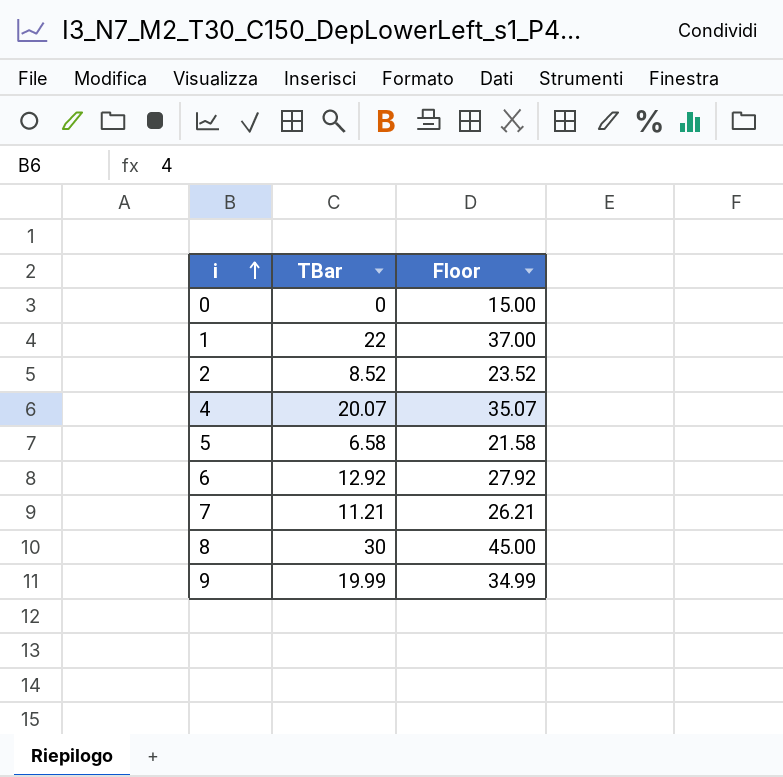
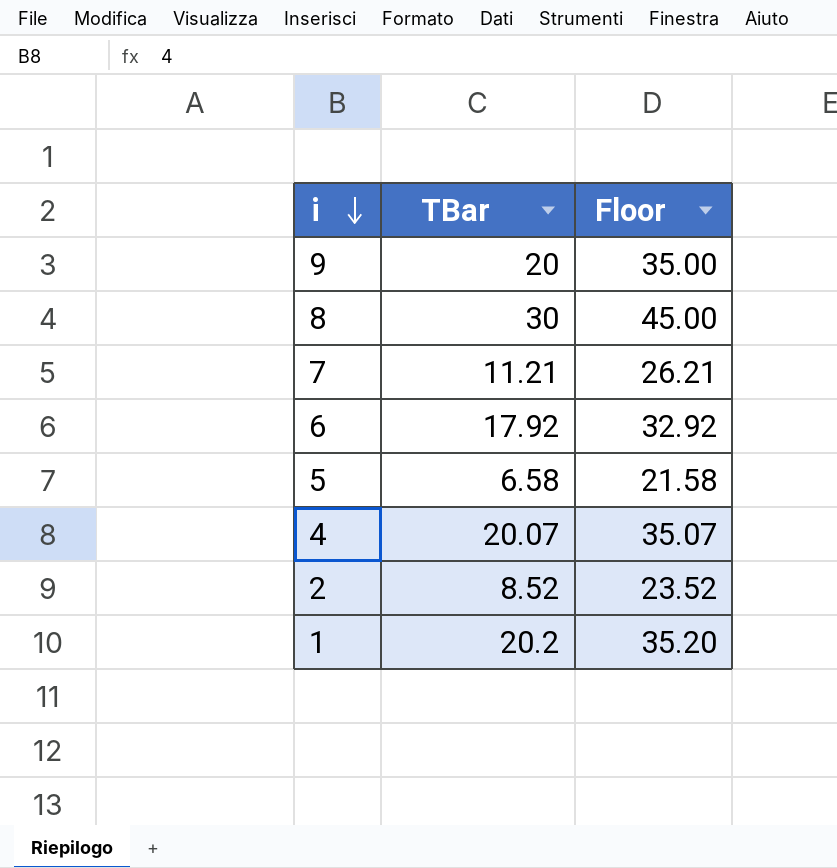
row order: i ascending -> i descending
row 0: 0 | 15.00 -> none
9 | TBar: 19.99 -> 20
9 | Floor: 34.99 -> 35.00
6 | TBar: 12.92 -> 17.92
6 | Floor: 27.92 -> 32.92
1 | TBar: 22 -> 20.2
1 | Floor: 37.00 -> 35.20

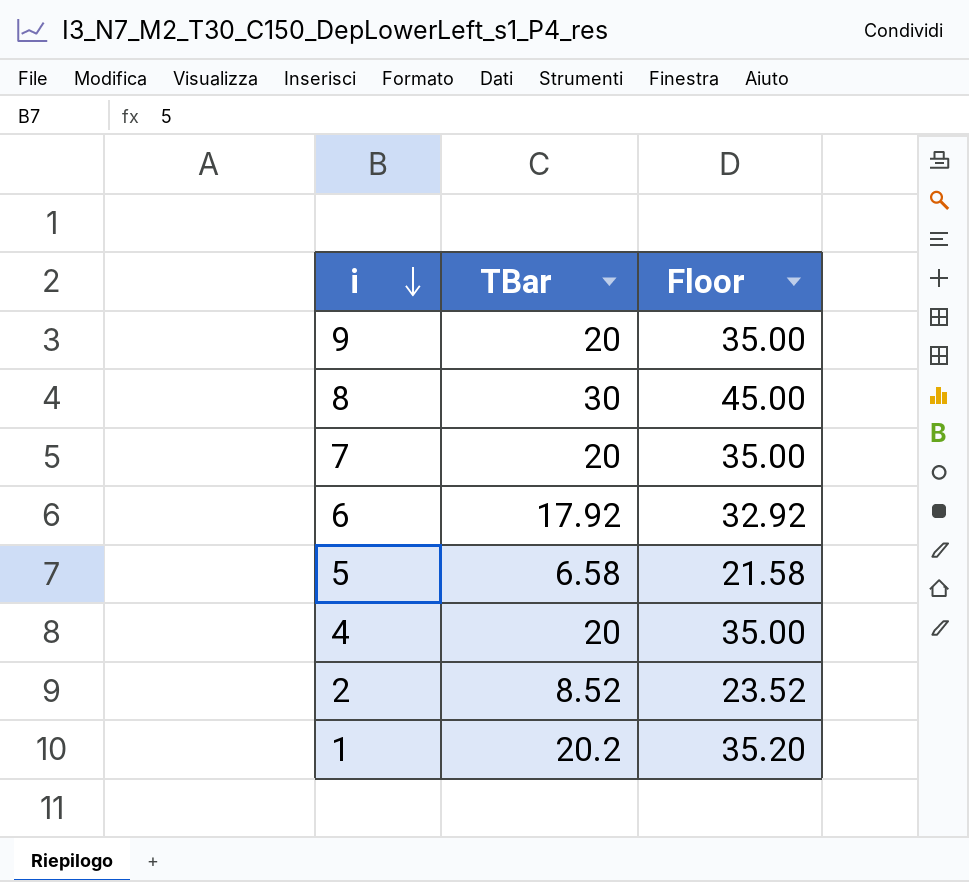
7 | TBar: 11.21 -> 20
7 | Floor: 26.21 -> 35.00
4 | TBar: 20.07 -> 20
4 | Floor: 35.07 -> 35.00

